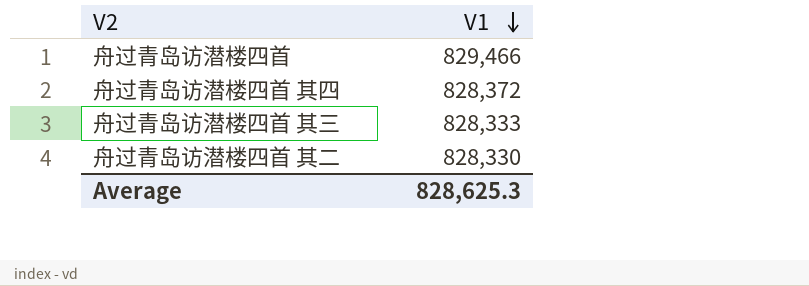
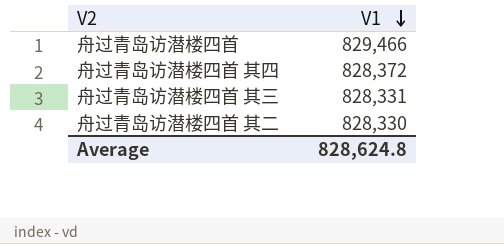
舟过青岛访潜楼四首 其三 | V1: 828,333 -> 828,331
Average | V1: 828,625.3 -> 828,624.8

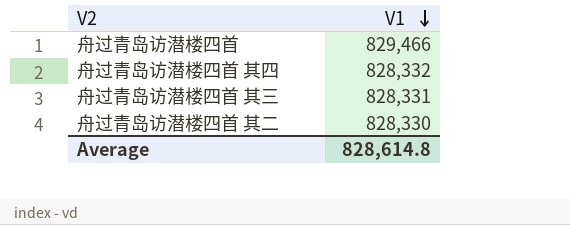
舟过青岛访潜楼四首 其四 | V1: 828,372 -> 828,332
Average | V1: 828,624.8 -> 828,614.8

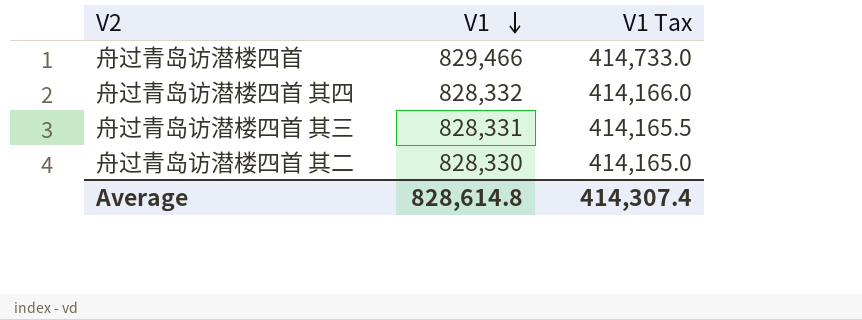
column V1 Tax | formula: none -> [V1] * 0.5

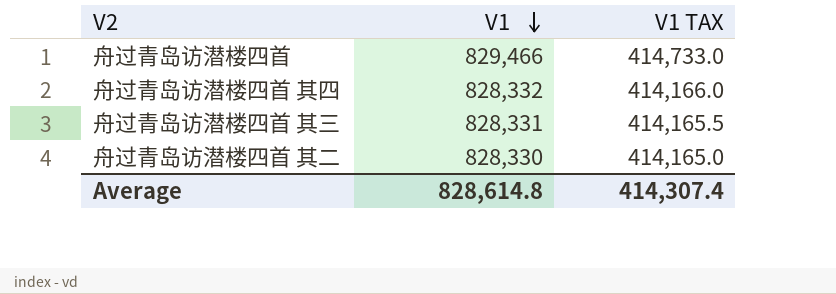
column name: V1 Tax -> V1 TAX

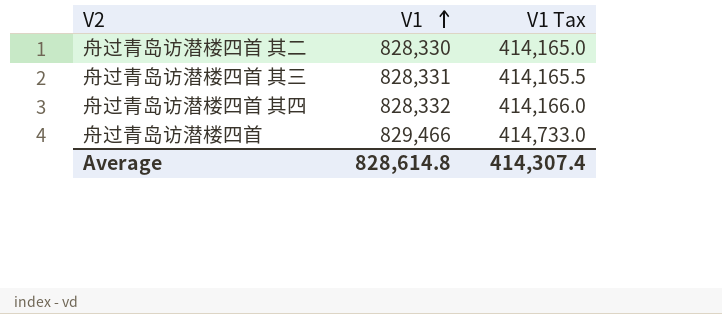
row order: V1 descending -> V1 ascending
column name: V1 TAX -> V1 Tax

